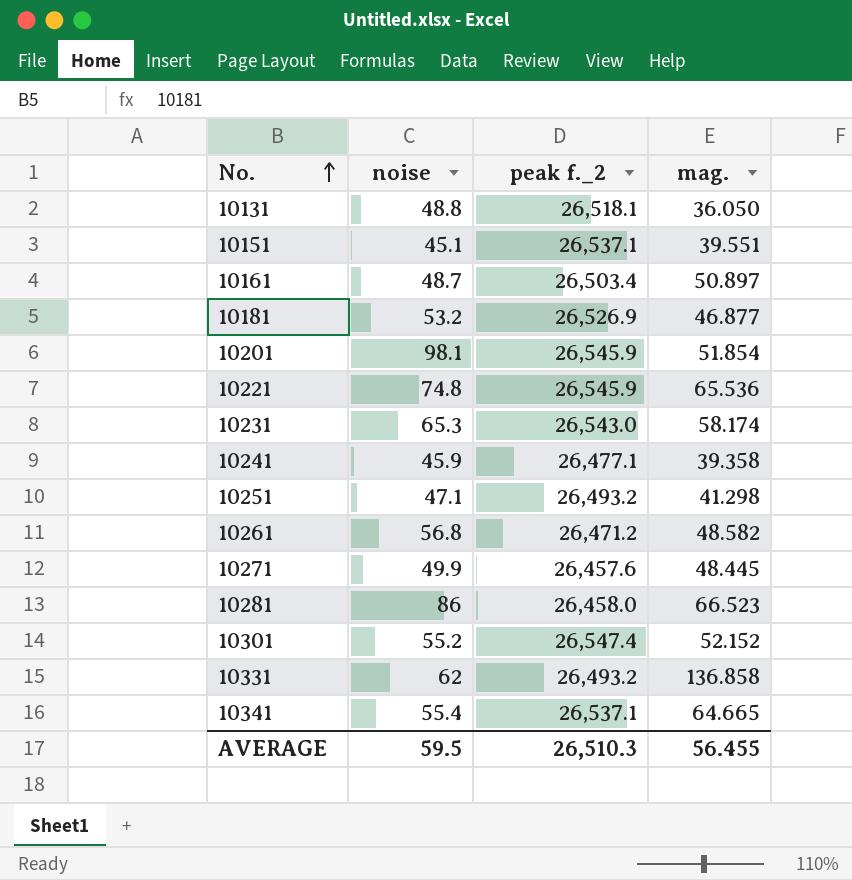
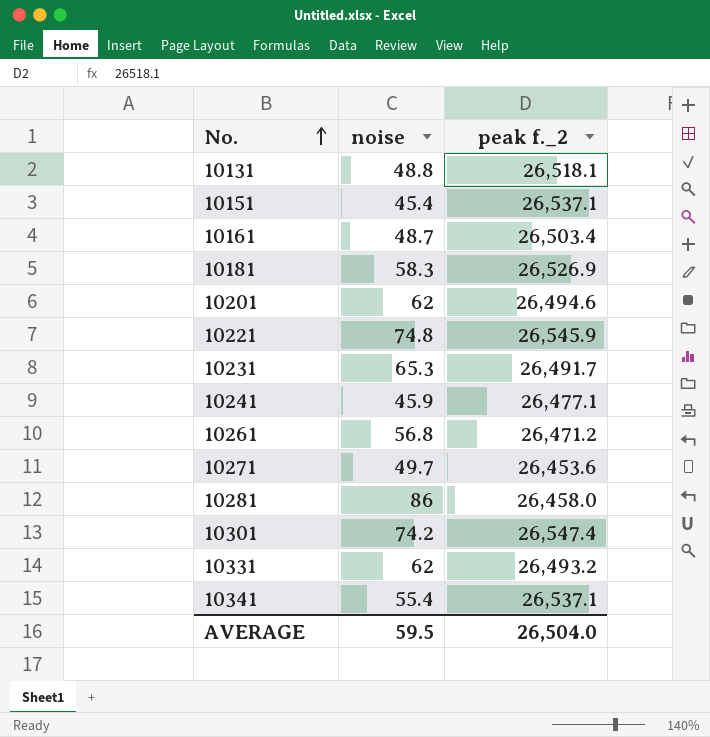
column mag. | position: 4 -> none
row 10251: 47.1 | 26,493.2 | 41.298 -> none
10151 | noise: 45.1 -> 45.4
10181 | noise: 53.2 -> 58.3
10201 | noise: 98.1 -> 62
10201 | peak f._2: 26,545.9 -> 26,494.6
10231 | peak f._2: 26,543.0 -> 26,491.7
10271 | noise: 49.9 -> 49.7
10271 | peak f._2: 26,457.6 -> 26,453.6
10301 | noise: 55.2 -> 74.2
AVERAGE | peak f._2: 26,510.3 -> 26,504.0

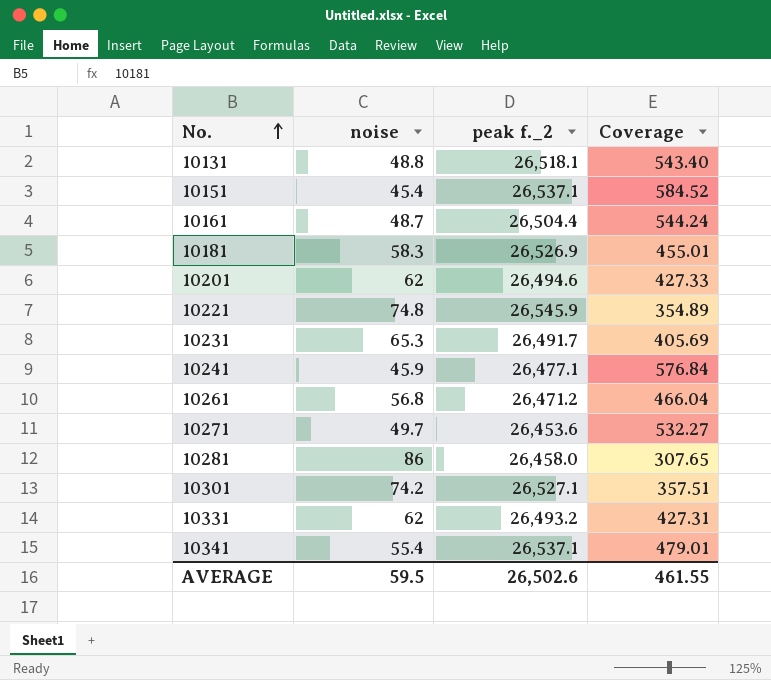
column Coverage | formula: none -> [peak f._2] / [noise]
10161 | peak f._2: 26,503.4 -> 26,504.4
10301 | peak f._2: 26,547.4 -> 26,527.1
AVERAGE | peak f._2: 26,504.0 -> 26,502.6

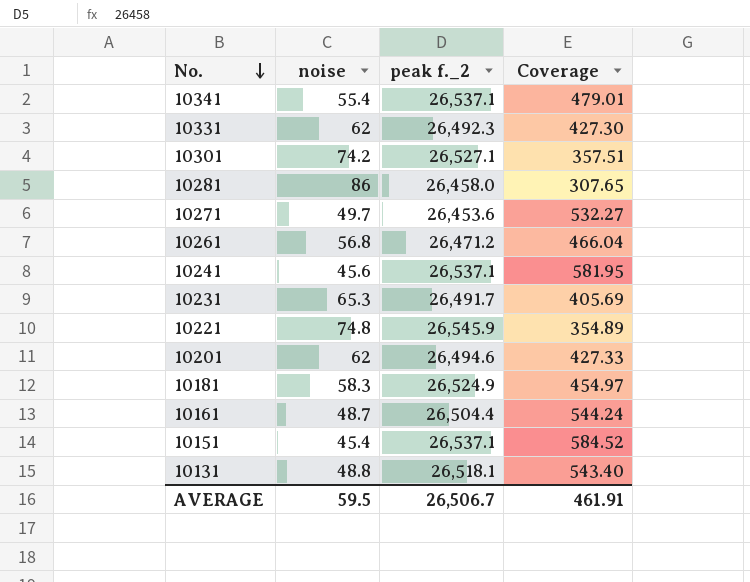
row order: No. ascending -> No. descending
10331 | peak f._2: 26,493.2 -> 26,492.3
10331 | Coverage: 427.31 -> 427.30
10241 | noise: 45.9 -> 45.6
10241 | peak f._2: 26,477.1 -> 26,537.1
10241 | Coverage: 576.84 -> 581.95
10181 | peak f._2: 26,526.9 -> 26,524.9
10181 | Coverage: 455.01 -> 454.97
AVERAGE | peak f._2: 26,502.6 -> 26,506.7
AVERAGE | Coverage: 461.55 -> 461.91

